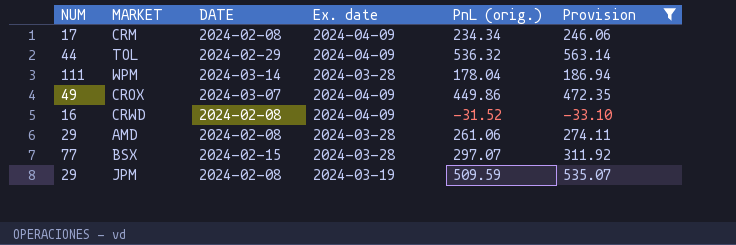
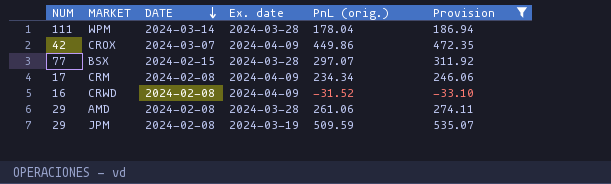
row order: none -> DATE descending
row TOL: 44 | 2024-02-29 | 2024-04-09 | 536.32 | 563.14 -> none
CROX | NUM: 49 -> 42

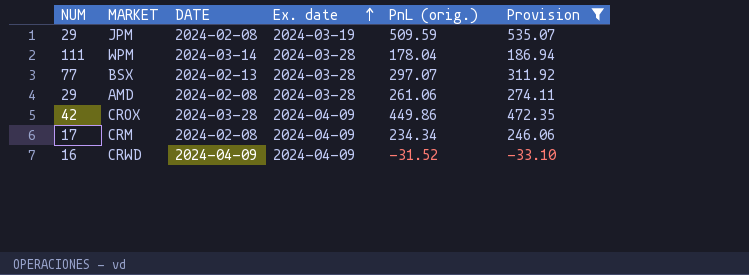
row order: DATE descending -> Ex. date ascending
BSX | DATE: 2024-02-15 -> 2024-02-13
CROX | DATE: 2024-03-07 -> 2024-03-28
CRWD | DATE: 2024-02-08 -> 2024-04-09

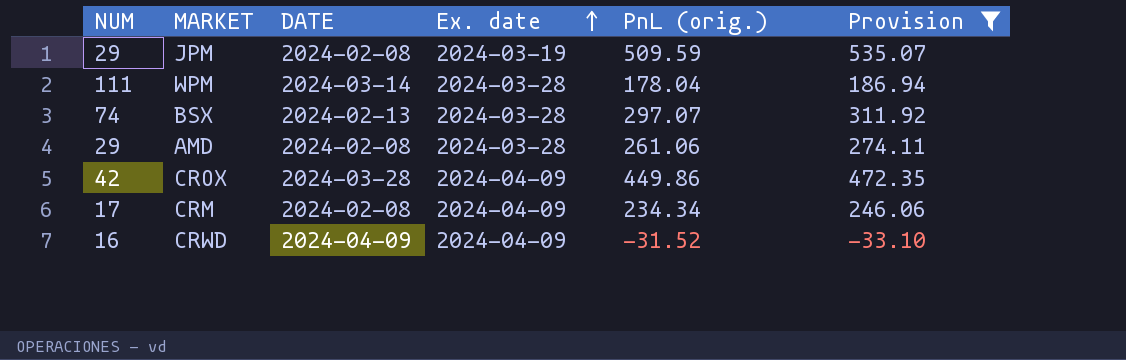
BSX | NUM: 77 -> 74

